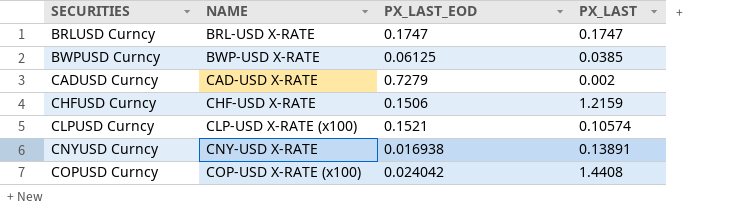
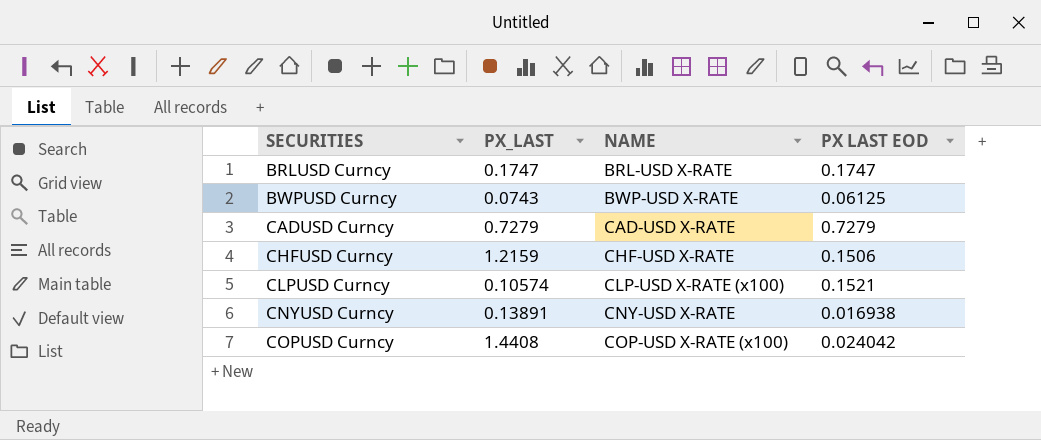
column PX_LAST | position: 4 -> 2
column name: PX_LAST_EOD -> PX LAST EOD
BWPUSD Curncy | PX_LAST: 0.0385 -> 0.0743
CADUSD Curncy | PX_LAST: 0.002 -> 0.7279

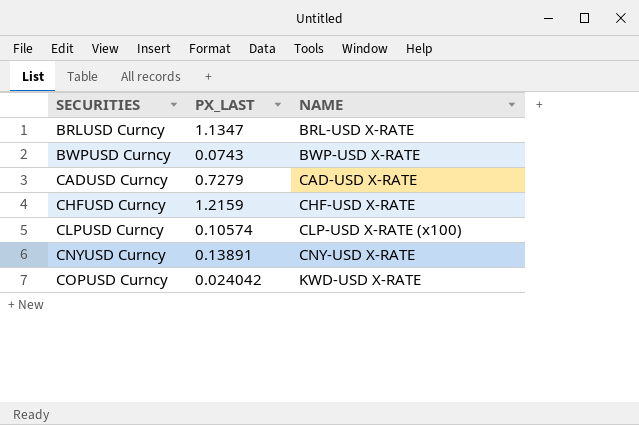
column PX LAST EOD | position: 4 -> none
BRLUSD Curncy | PX_LAST: 0.1747 -> 1.1347
COPUSD Curncy | PX_LAST: 1.4408 -> 0.024042
COPUSD Curncy | NAME: COP-USD X-RATE (x100) -> KWD-USD X-RATE

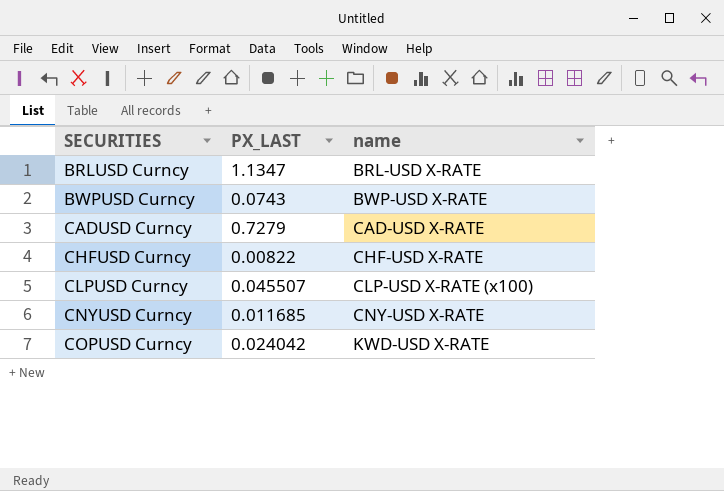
column name: NAME -> name
CHFUSD Curncy | PX_LAST: 1.2159 -> 0.00822
CLPUSD Curncy | PX_LAST: 0.10574 -> 0.045507
CNYUSD Curncy | PX_LAST: 0.13891 -> 0.011685

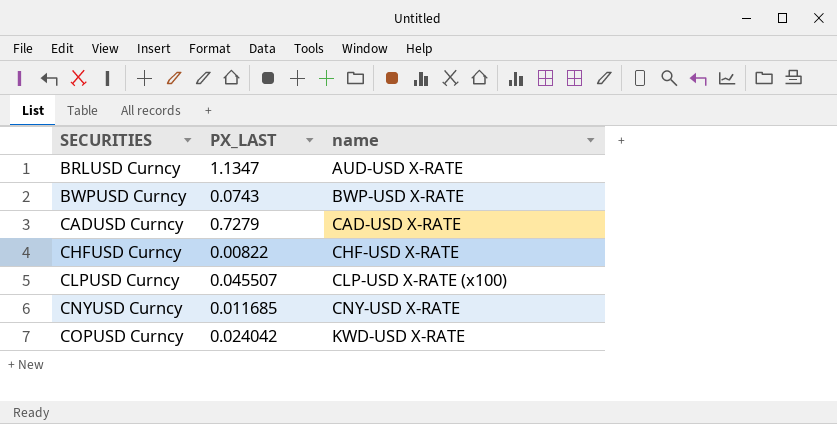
BRLUSD Curncy | name: BRL-USD X-RATE -> AUD-USD X-RATE

